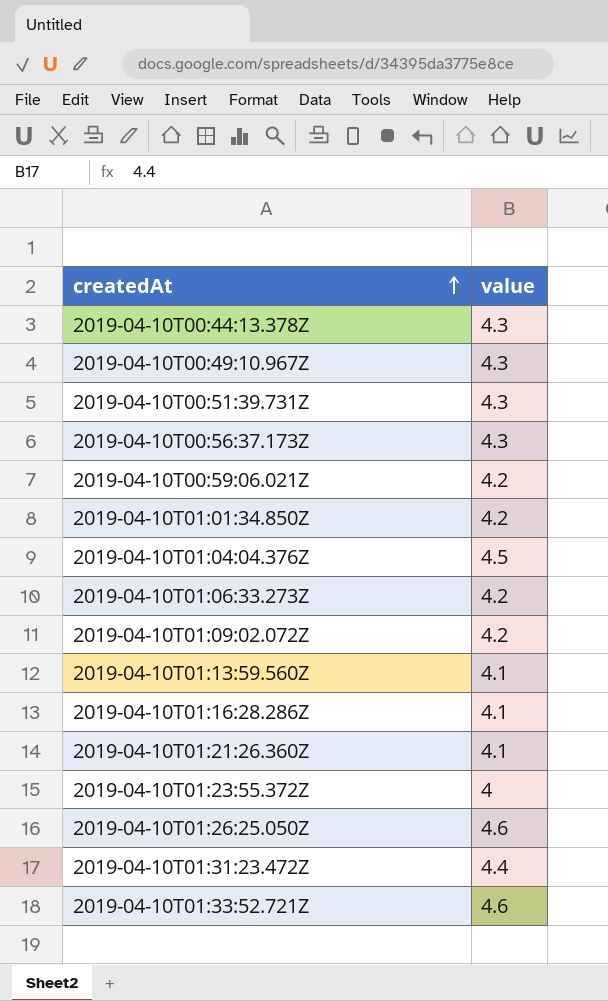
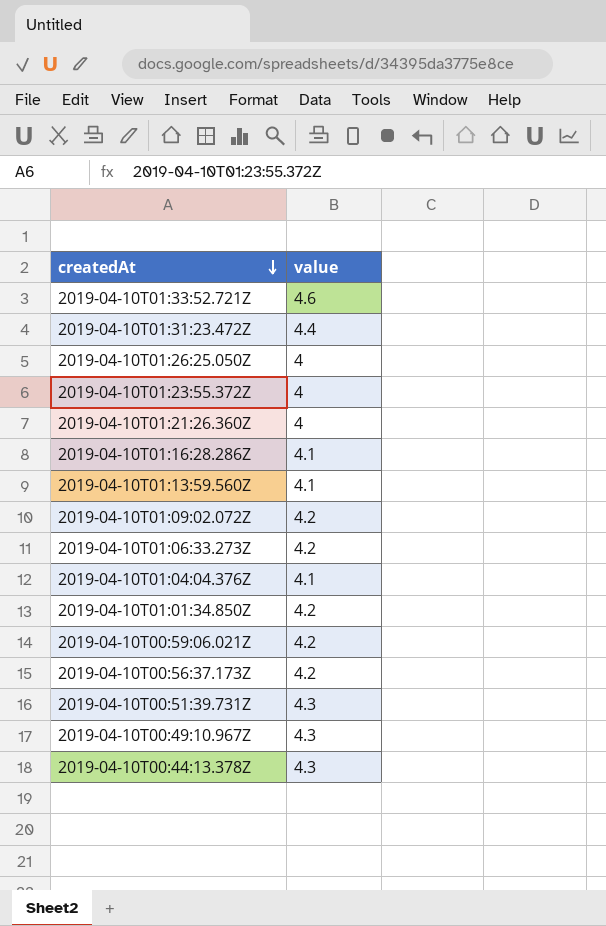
row order: createdAt ascending -> createdAt descending
2019-04-10T01:26:25.050Z | value: 4.6 -> 4
2019-04-10T01:21:26.360Z | value: 4.1 -> 4
2019-04-10T01:04:04.376Z | value: 4.5 -> 4.1
2019-04-10T00:56:37.173Z | value: 4.3 -> 4.2

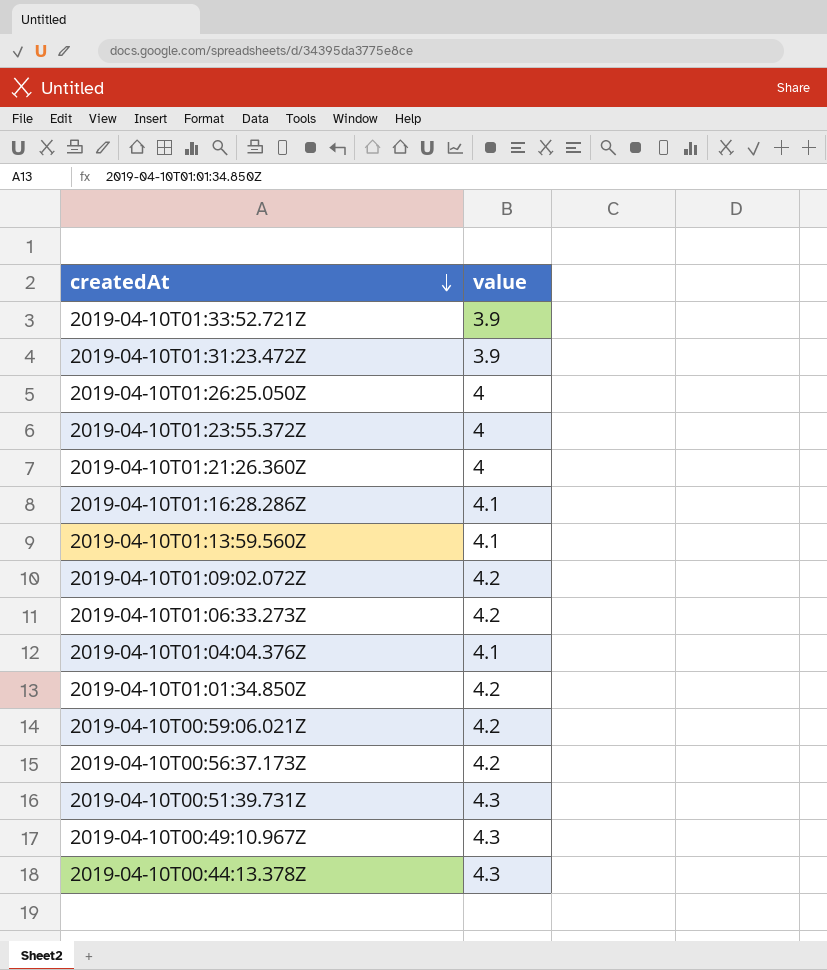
2019-04-10T01:33:52.721Z | value: 4.6 -> 3.9
2019-04-10T01:31:23.472Z | value: 4.4 -> 3.9

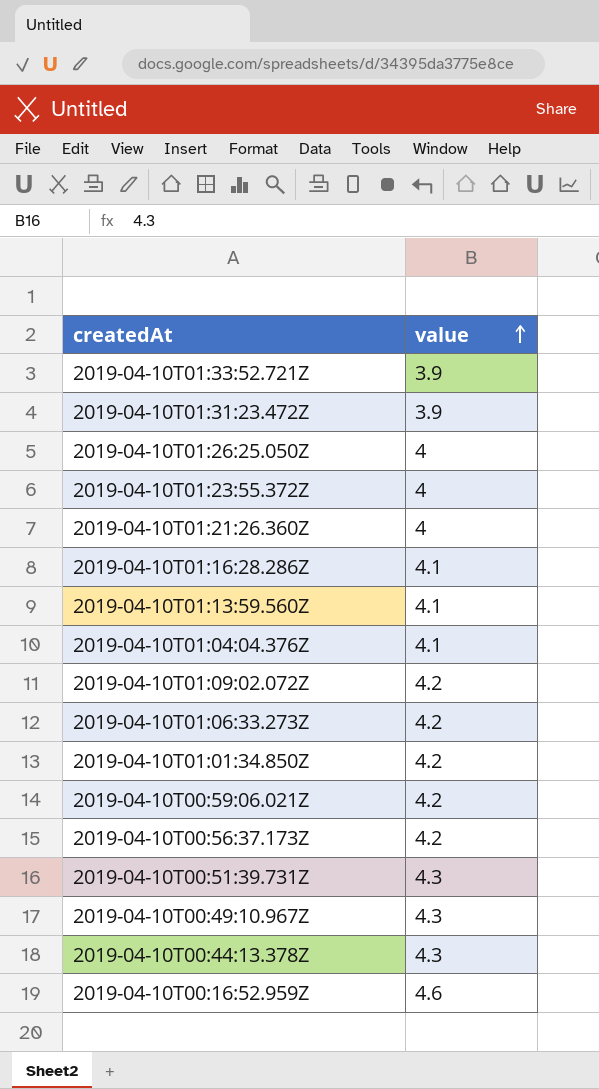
row order: createdAt descending -> value ascending
row 2019-04-10T00:16:52.959Z: none -> 4.6

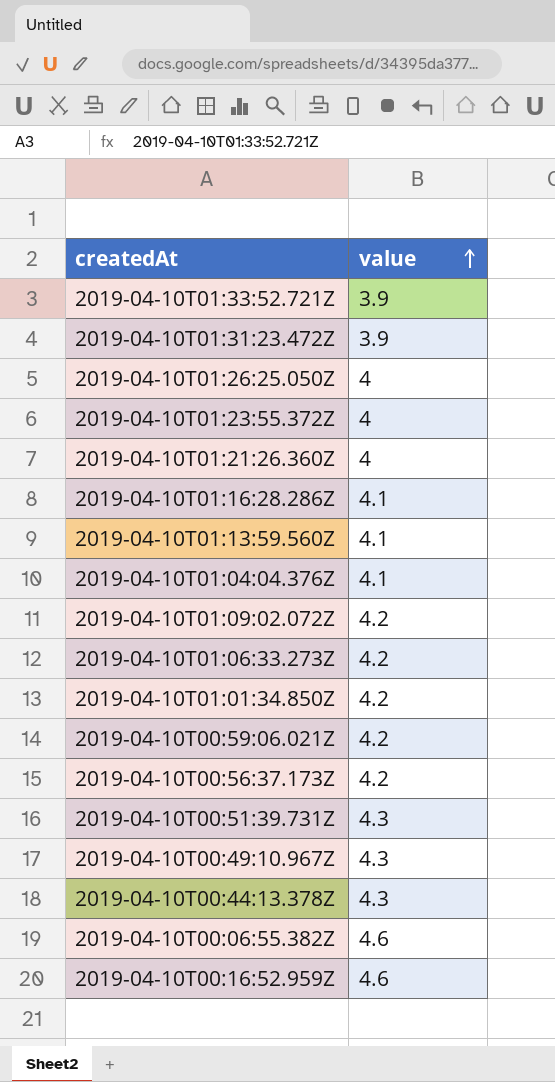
row 2019-04-10T00:06:55.382Z: none -> 4.6

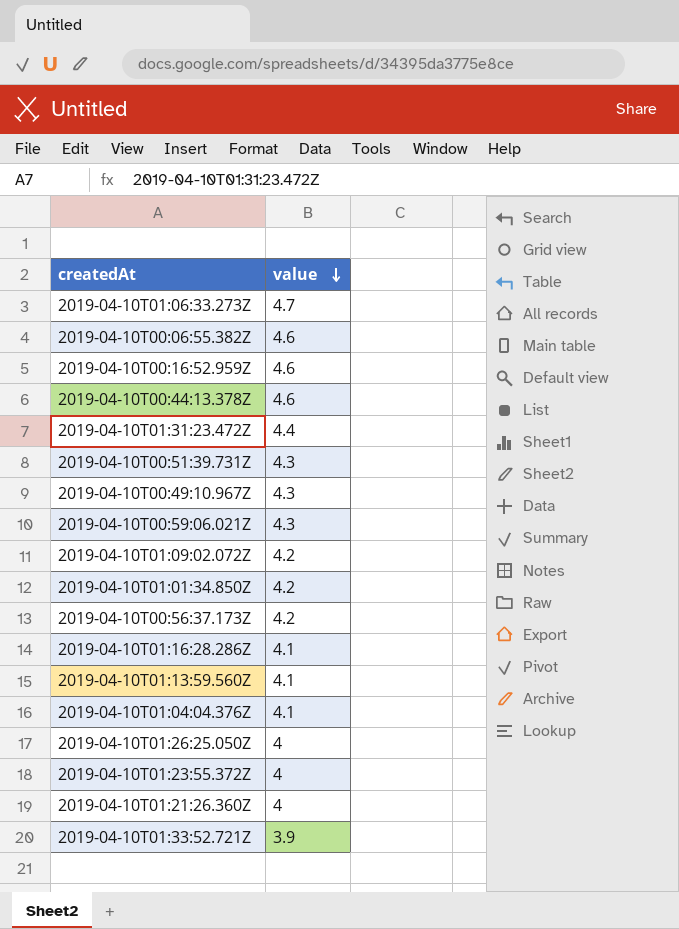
row order: value ascending -> value descending
2019-04-10T01:06:33.273Z | value: 4.2 -> 4.7
2019-04-10T00:44:13.378Z | value: 4.3 -> 4.6
2019-04-10T01:31:23.472Z | value: 3.9 -> 4.4
2019-04-10T00:59:06.021Z | value: 4.2 -> 4.3

